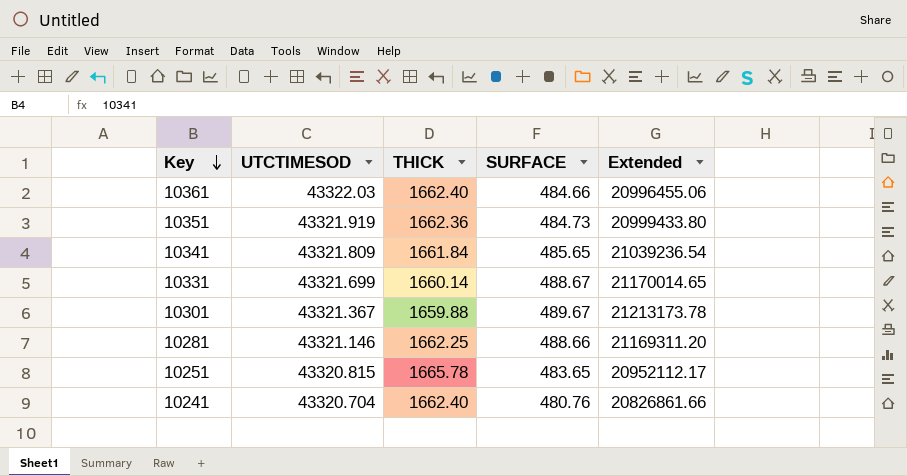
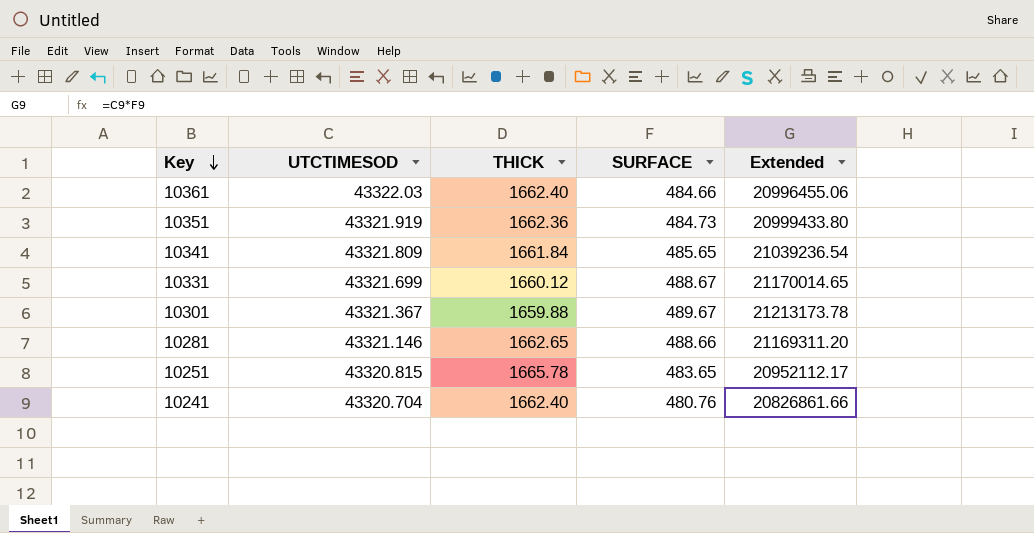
10331 | THICK: 1660.14 -> 1660.12
10281 | THICK: 1662.25 -> 1662.65

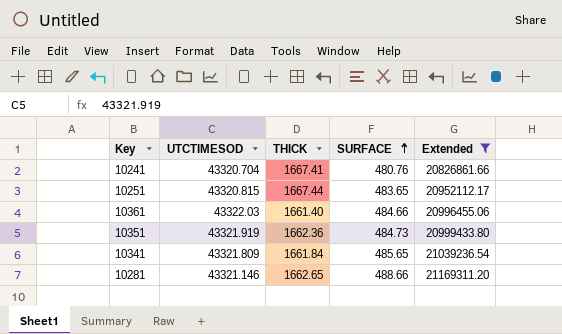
filter: none -> Extended <= 21169311.20
row order: Key descending -> SURFACE ascending
10241 | THICK: 1662.40 -> 1667.41
10251 | THICK: 1665.78 -> 1667.44
10361 | THICK: 1662.40 -> 1661.40

